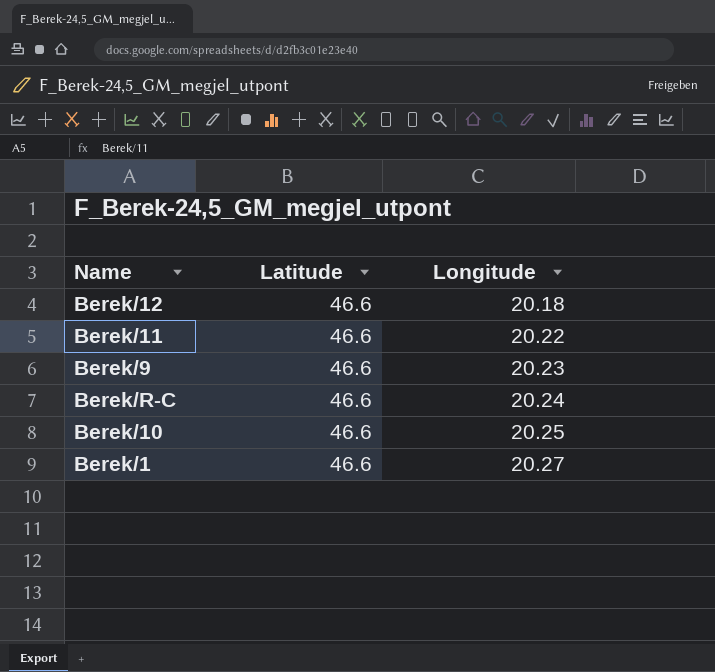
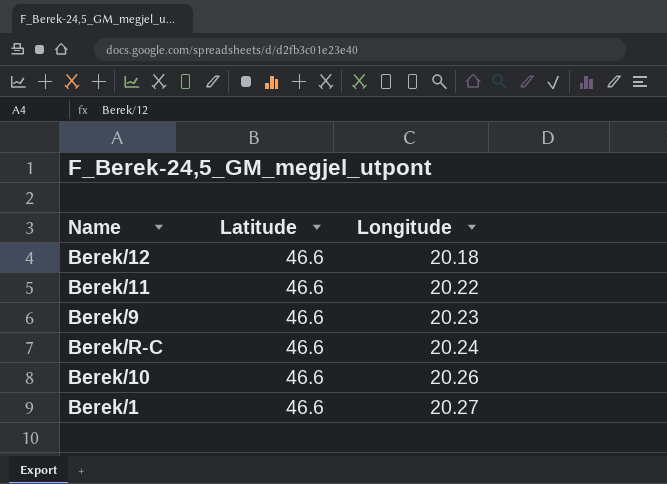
Berek/10 | Longitude: 20.25 -> 20.26

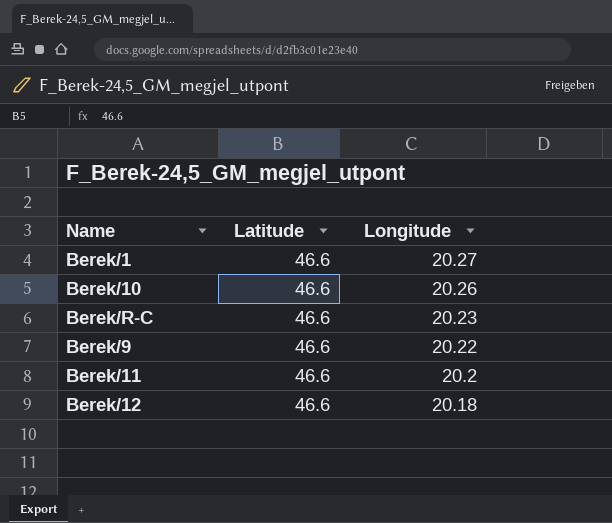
row order: Longitude ascending -> Longitude descending
Berek/R-C | Longitude: 20.24 -> 20.23
Berek/9 | Longitude: 20.23 -> 20.22
Berek/11 | Longitude: 20.22 -> 20.2

